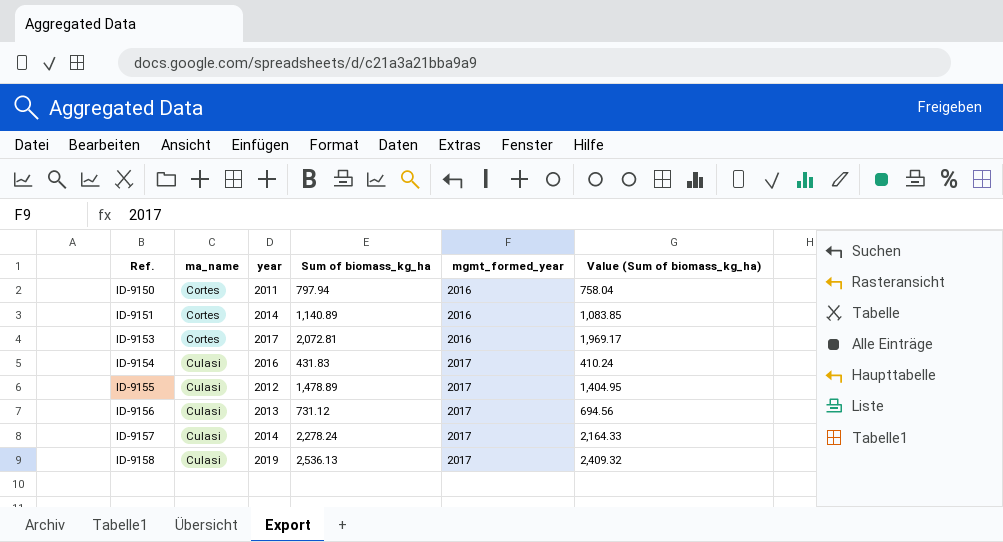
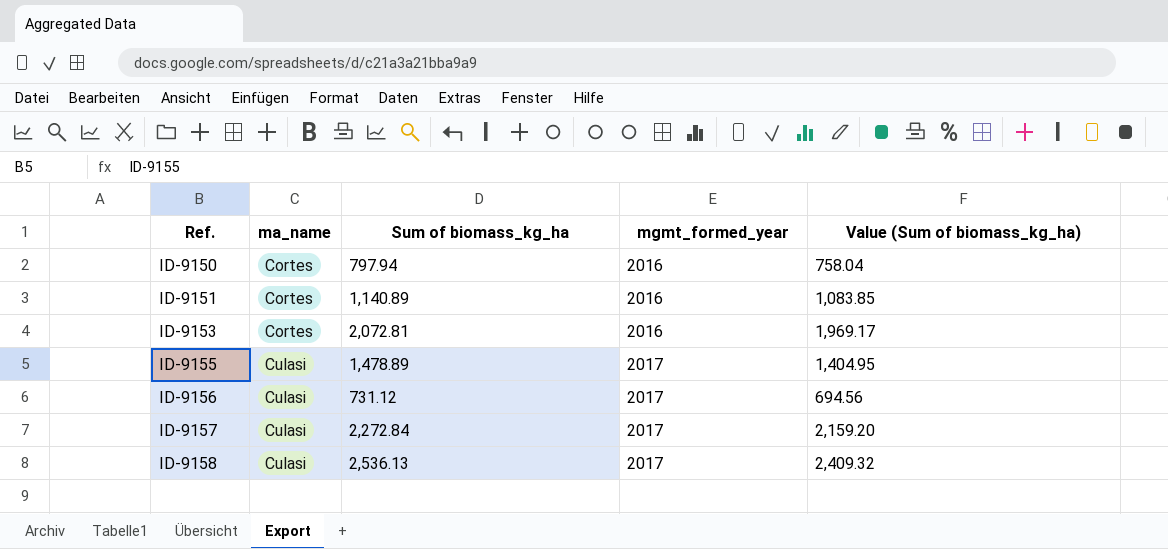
column year | position: 3 -> none
row ID-9154: Culasi | 2016 | 431.83 | 2017 | 410.24 -> none
ID-9157 | Sum of biomass_kg_ha: 2,278.24 -> 2,272.84
ID-9157 | Value (Sum of biomass_kg_ha): 2,164.33 -> 2,159.20

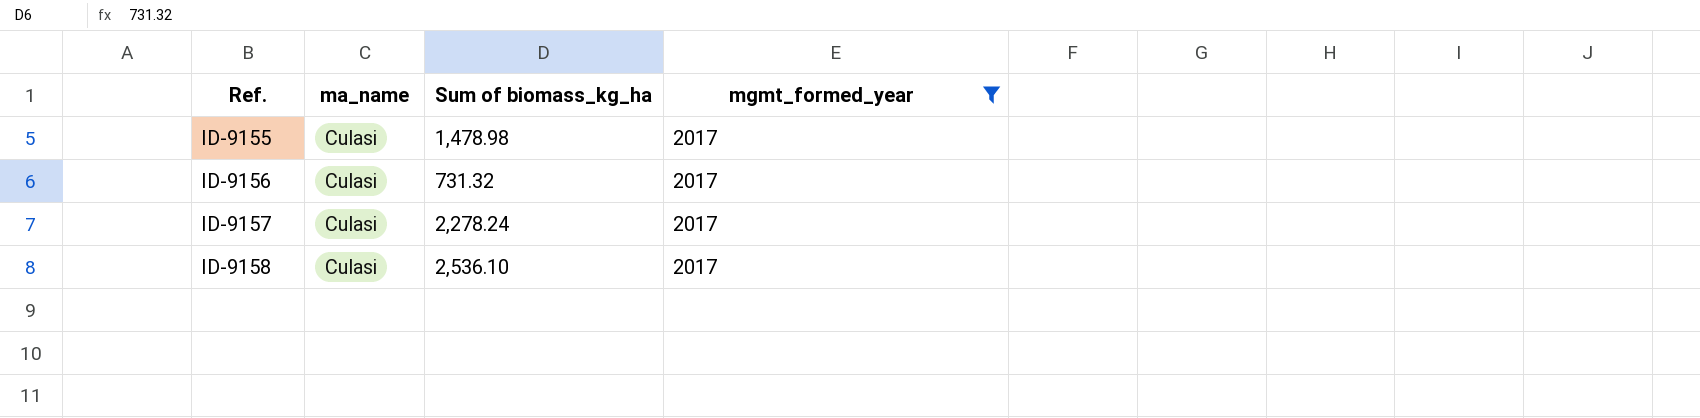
filter: none -> mgmt_formed_year = 2017
column Value (Sum of biomass_kg_ha) | formula: [Sum of biomass_kg_ha] * 0.95 -> none
ID-9155 | Sum of biomass_kg_ha: 1,478.89 -> 1,478.98
ID-9156 | Sum of biomass_kg_ha: 731.12 -> 731.32
ID-9157 | Sum of biomass_kg_ha: 2,272.84 -> 2,278.24
ID-9158 | Sum of biomass_kg_ha: 2,536.13 -> 2,536.10

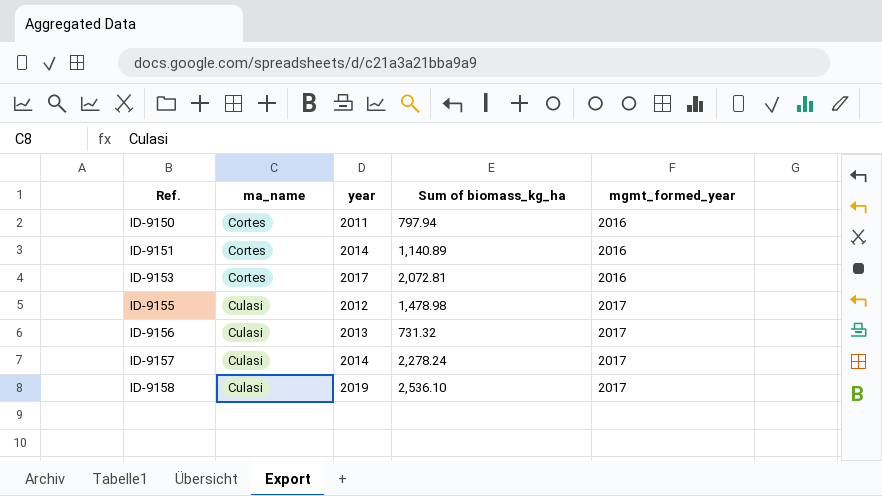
filter: mgmt_formed_year = 2017 -> none
column year | position: none -> 3

